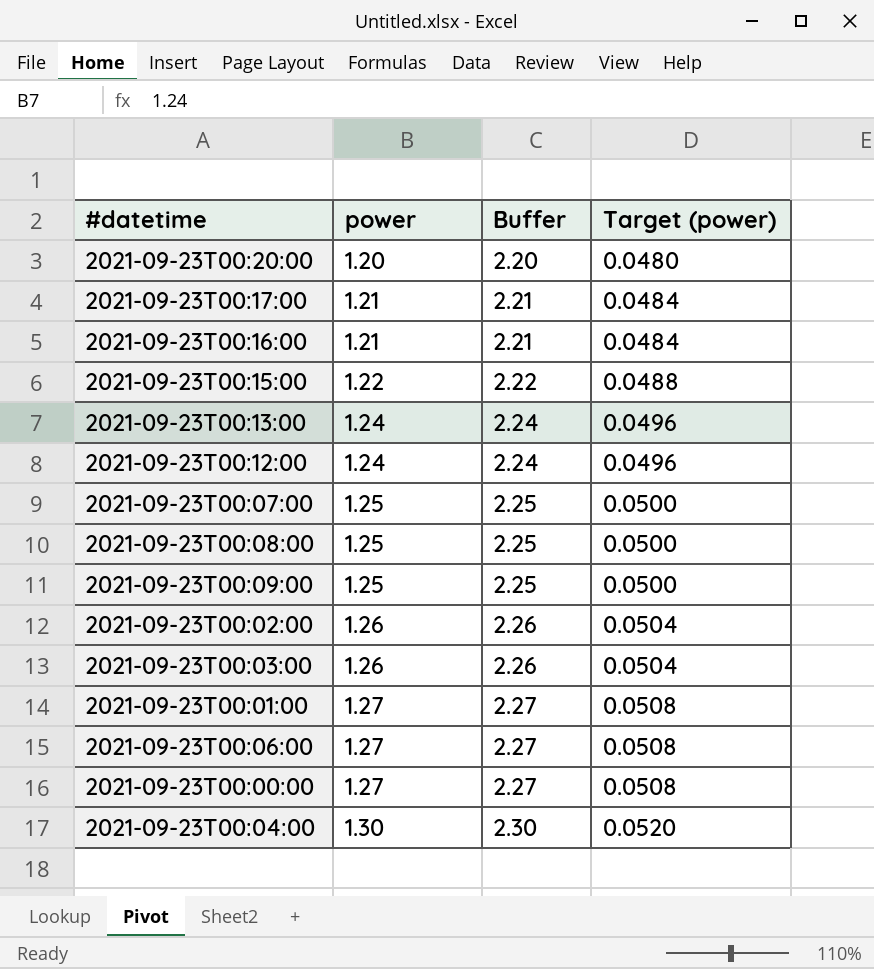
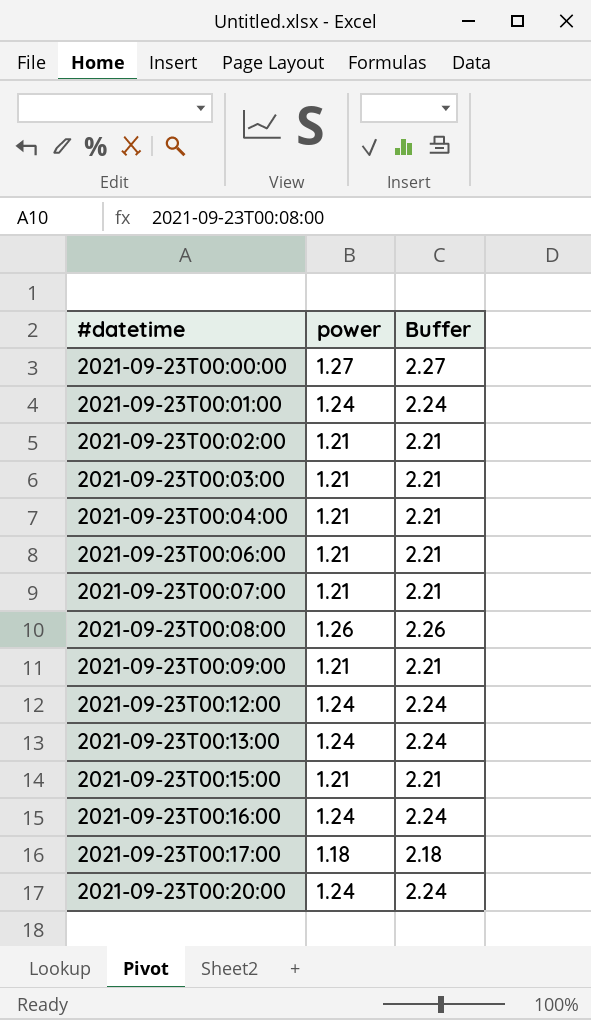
row order: power ascending -> #datetime ascending
column Target (power) | formula: [power] * 0.04 -> none
2021-09-23T00:01:00 | power: 1.27 -> 1.24
2021-09-23T00:01:00 | Buffer: 2.27 -> 2.24
2021-09-23T00:02:00 | power: 1.26 -> 1.21
2021-09-23T00:02:00 | Buffer: 2.26 -> 2.21
2021-09-23T00:03:00 | power: 1.26 -> 1.21
2021-09-23T00:03:00 | Buffer: 2.26 -> 2.21
2021-09-23T00:04:00 | power: 1.30 -> 1.21
2021-09-23T00:04:00 | Buffer: 2.30 -> 2.21
2021-09-23T00:06:00 | power: 1.27 -> 1.21
2021-09-23T00:06:00 | Buffer: 2.27 -> 2.21
2021-09-23T00:07:00 | power: 1.25 -> 1.21
2021-09-23T00:07:00 | Buffer: 2.25 -> 2.21
2021-09-23T00:08:00 | power: 1.25 -> 1.26
2021-09-23T00:08:00 | Buffer: 2.25 -> 2.26
2021-09-23T00:09:00 | power: 1.25 -> 1.21
2021-09-23T00:09:00 | Buffer: 2.25 -> 2.21
2021-09-23T00:15:00 | power: 1.22 -> 1.21
2021-09-23T00:15:00 | Buffer: 2.22 -> 2.21
2021-09-23T00:16:00 | power: 1.21 -> 1.24
2021-09-23T00:16:00 | Buffer: 2.21 -> 2.24
2021-09-23T00:17:00 | power: 1.21 -> 1.18
2021-09-23T00:17:00 | Buffer: 2.21 -> 2.18
2021-09-23T00:20:00 | power: 1.20 -> 1.24
2021-09-23T00:20:00 | Buffer: 2.20 -> 2.24

